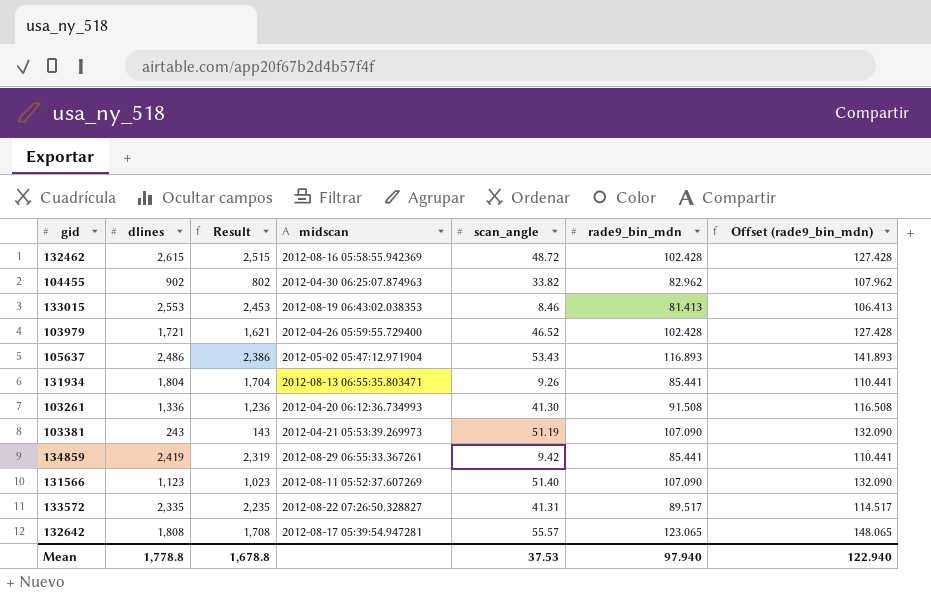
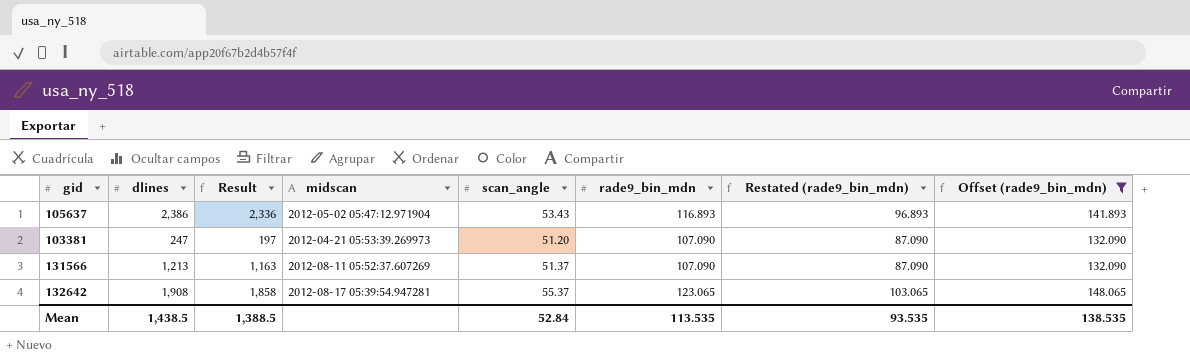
filter: none -> Offset (rade9_bin_mdn) >= 132.090
column Result | formula: [dlines] - 100 -> [dlines] - 50
column Restated (rade9_bin_mdn) | formula: none -> [rade9_bin_mdn] - 20
105637 | dlines: 2,486 -> 2,386
103381 | dlines: 243 -> 247
103381 | scan_angle: 51.19 -> 51.20
131566 | dlines: 1,123 -> 1,213
131566 | scan_angle: 51.40 -> 51.37
132642 | dlines: 1,808 -> 1,908
132642 | scan_angle: 55.57 -> 55.37
Mean | dlines: 1,778.8 -> 1,438.5
Mean | Result: 1,678.8 -> 1,388.5
Mean | scan_angle: 37.53 -> 52.84
Mean | rade9_bin_mdn: 97.940 -> 113.535
Mean | Offset (rade9_bin_mdn): 122.940 -> 138.535

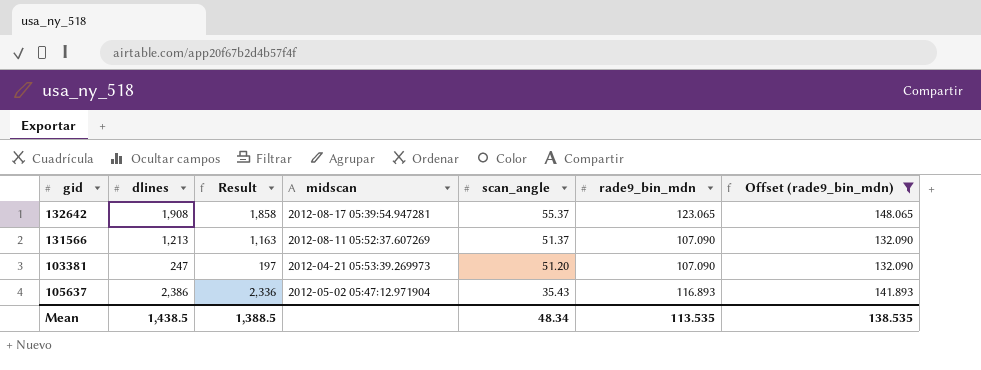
row order: none -> scan_angle descending
column Restated (rade9_bin_mdn) | formula: [rade9_bin_mdn] - 20 -> none
105637 | scan_angle: 53.43 -> 35.43
Mean | scan_angle: 52.84 -> 48.34

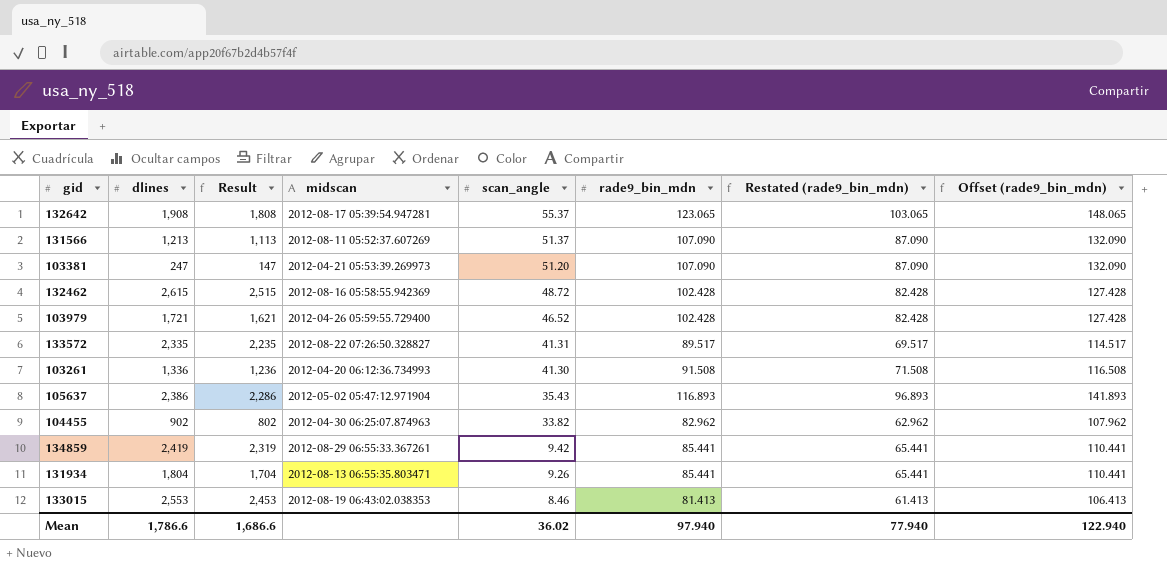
filter: Offset (rade9_bin_mdn) >= 132.090 -> none
column Result | formula: [dlines] - 50 -> [dlines] - 100
column Restated (rade9_bin_mdn) | formula: none -> [rade9_bin_mdn] - 20
Mean | dlines: 1,438.5 -> 1,786.6
Mean | Result: 1,388.5 -> 1,686.6
Mean | scan_angle: 48.34 -> 36.02
Mean | rade9_bin_mdn: 113.535 -> 97.940
Mean | Offset (rade9_bin_mdn): 138.535 -> 122.940

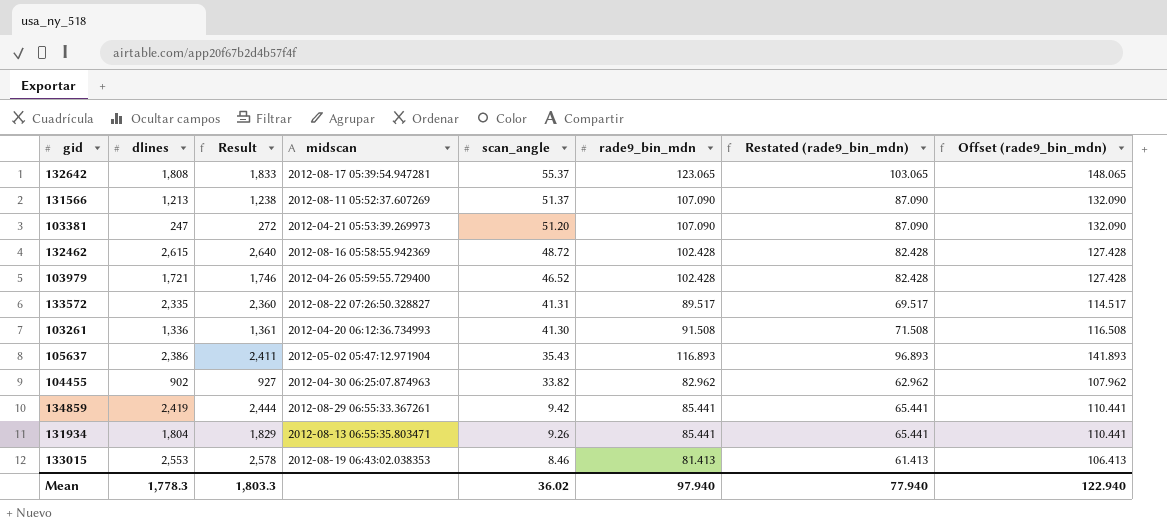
column Result | formula: [dlines] - 100 -> [dlines] + 25
132642 | dlines: 1,908 -> 1,808
Mean | dlines: 1,786.6 -> 1,778.3
Mean | Result: 1,686.6 -> 1,803.3

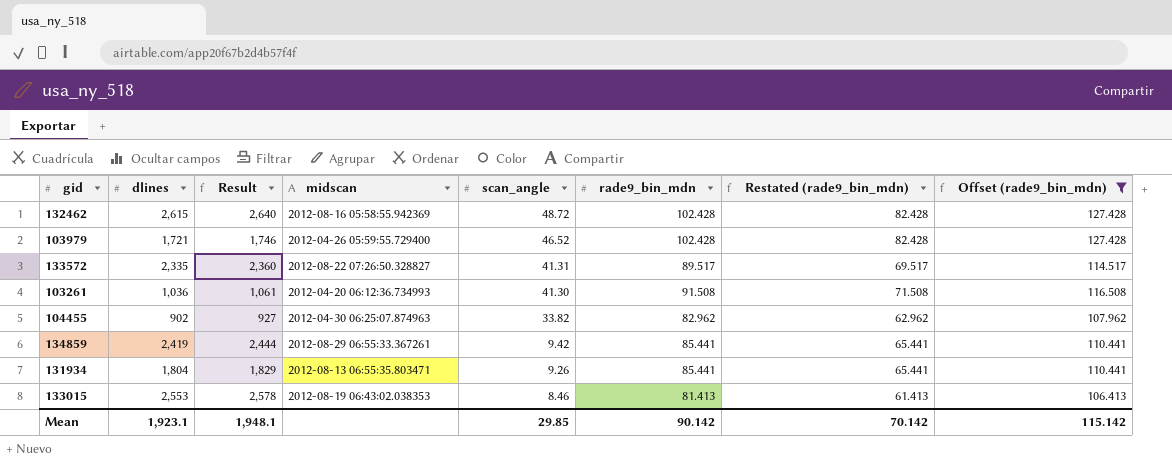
filter: none -> Offset (rade9_bin_mdn) <= 127.428
103261 | dlines: 1,336 -> 1,036
103261 | Result: 1,361 -> 1,061
Mean | dlines: 1,778.3 -> 1,923.1
Mean | Result: 1,803.3 -> 1,948.1
Mean | scan_angle: 36.02 -> 29.85
Mean | rade9_bin_mdn: 97.940 -> 90.142
Mean | Restated (rade9_bin_mdn): 77.940 -> 70.142
Mean | Offset (rade9_bin_mdn): 122.940 -> 115.142

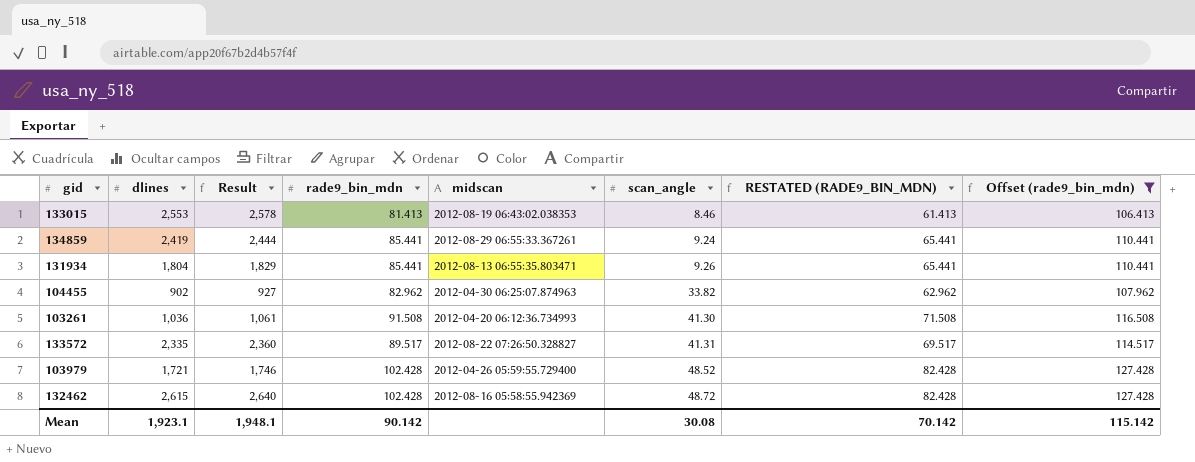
row order: scan_angle descending -> scan_angle ascending
column rade9_bin_mdn | position: 6 -> 4
column name: Restated (rade9_bin_mdn) -> RESTATED (RADE9_BIN_MDN)
134859 | scan_angle: 9.42 -> 9.24
103979 | scan_angle: 46.52 -> 48.52
Mean | scan_angle: 29.85 -> 30.08

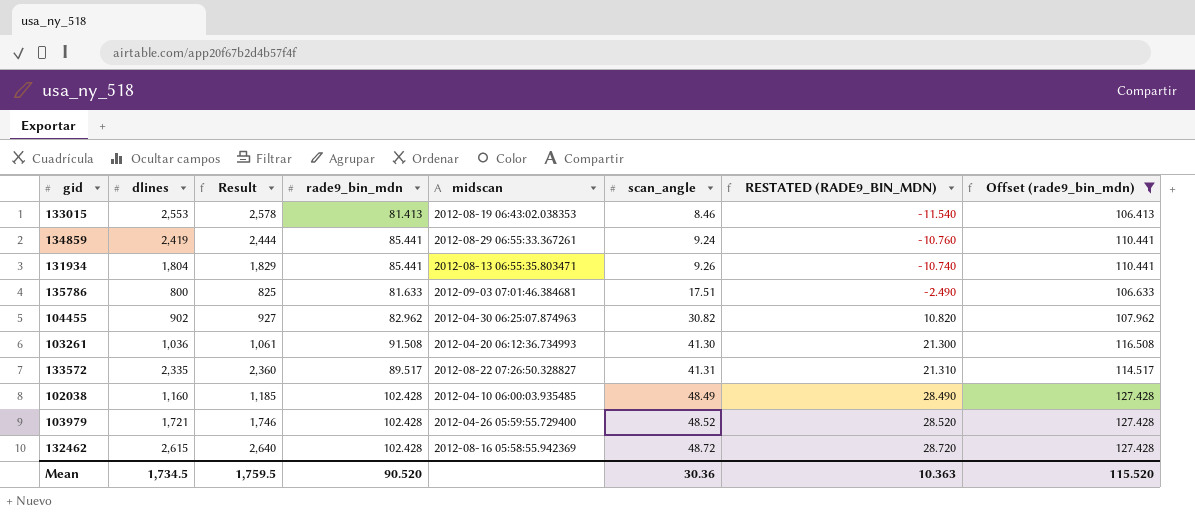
column RESTATED (RADE9_BIN_MDN) | formula: [rade9_bin_mdn] - 20 -> [scan_angle] - 20
row 135786: none -> 800 | 825 | 81.633 | 2012-09-03 07:01:46.384681 | 17.51 | -2.490 | 106.633
104455 | scan_angle: 33.82 -> 30.82
row 102038: none -> 1,160 | 1,185 | 102.428 | 2012-04-10 06:00:03.935485 | 48.49 | 28.490 | 127.428
Mean | dlines: 1,923.1 -> 1,734.5
Mean | Result: 1,948.1 -> 1,759.5
Mean | rade9_bin_mdn: 90.142 -> 90.520
Mean | scan_angle: 30.08 -> 30.36
Mean | RESTATED (RADE9_BIN_MDN): 70.142 -> 10.363
Mean | Offset (rade9_bin_mdn): 115.142 -> 115.520

